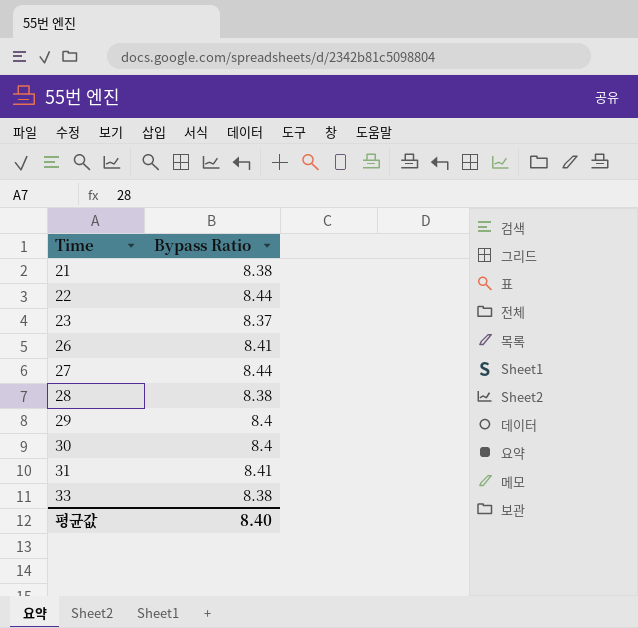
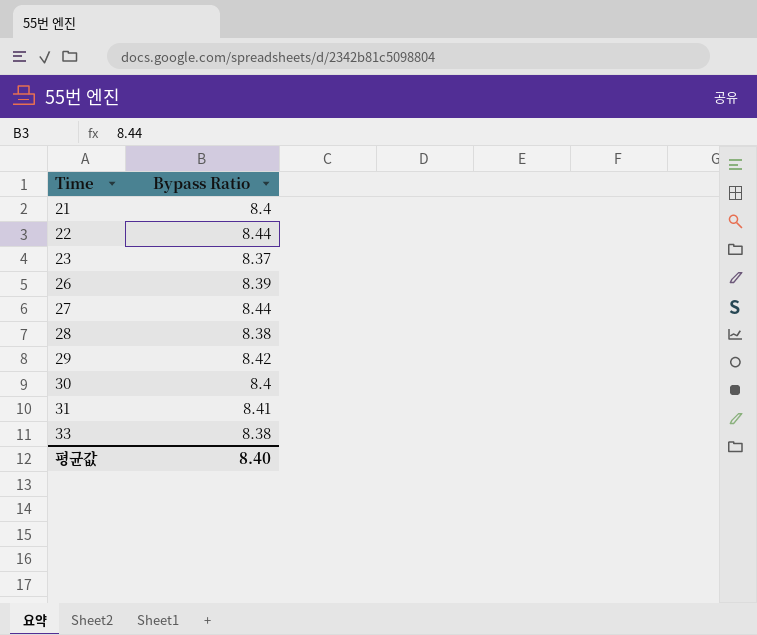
21 | Bypass Ratio: 8.38 -> 8.4
26 | Bypass Ratio: 8.41 -> 8.39
29 | Bypass Ratio: 8.4 -> 8.42

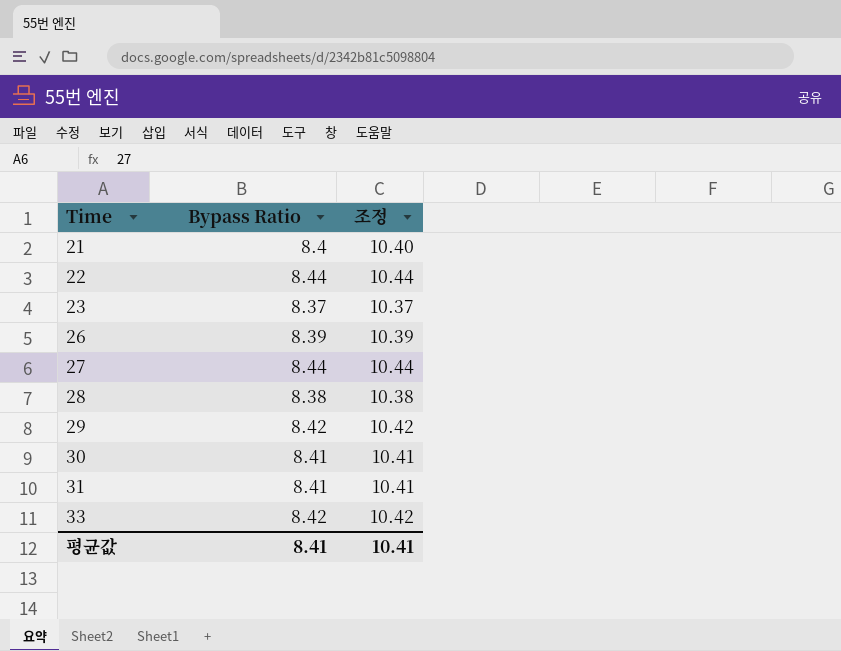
column 조정 | formula: none -> [Bypass Ratio] + 2
30 | Bypass Ratio: 8.4 -> 8.41
33 | Bypass Ratio: 8.38 -> 8.42
평균값 | Bypass Ratio: 8.40 -> 8.41

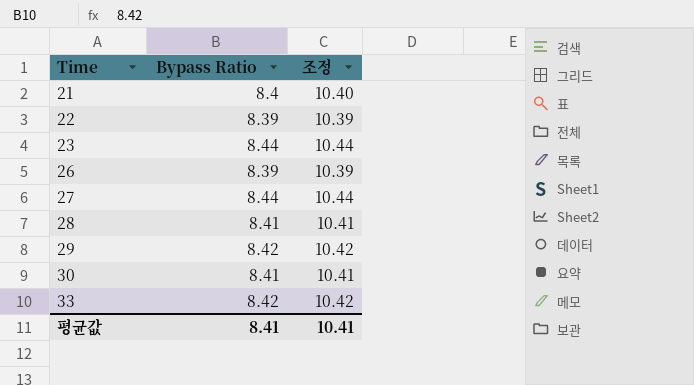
row 31: 8.41 | 10.41 -> none
22 | Bypass Ratio: 8.44 -> 8.39
22 | 조정: 10.44 -> 10.39
23 | Bypass Ratio: 8.37 -> 8.44
23 | 조정: 10.37 -> 10.44
28 | Bypass Ratio: 8.38 -> 8.41
28 | 조정: 10.38 -> 10.41

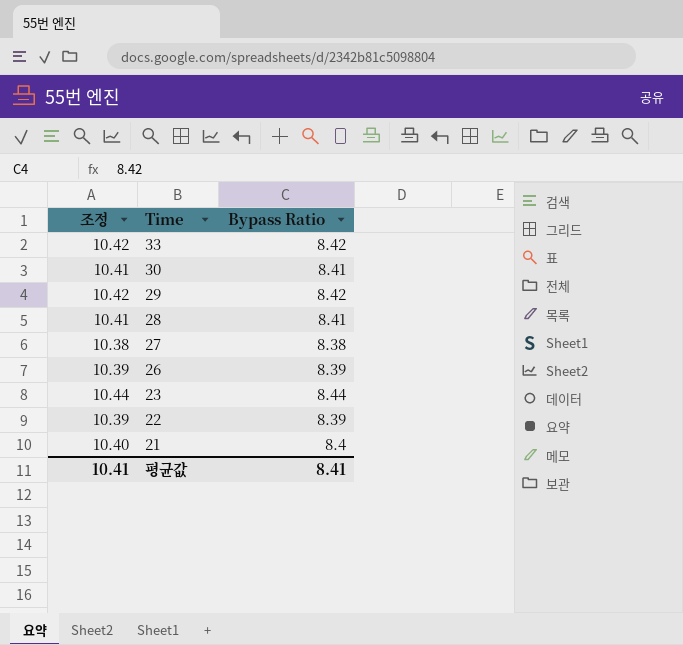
row order: Time ascending -> Time descending
column 조정 | position: 3 -> 1
27 | 조정: 10.44 -> 10.38
27 | Bypass Ratio: 8.44 -> 8.38

